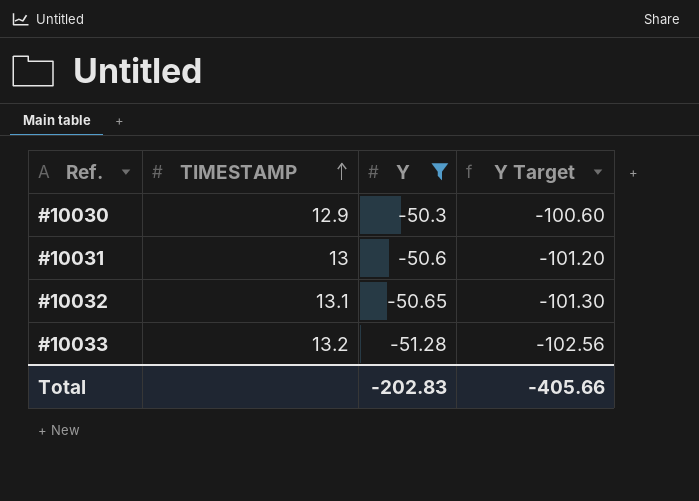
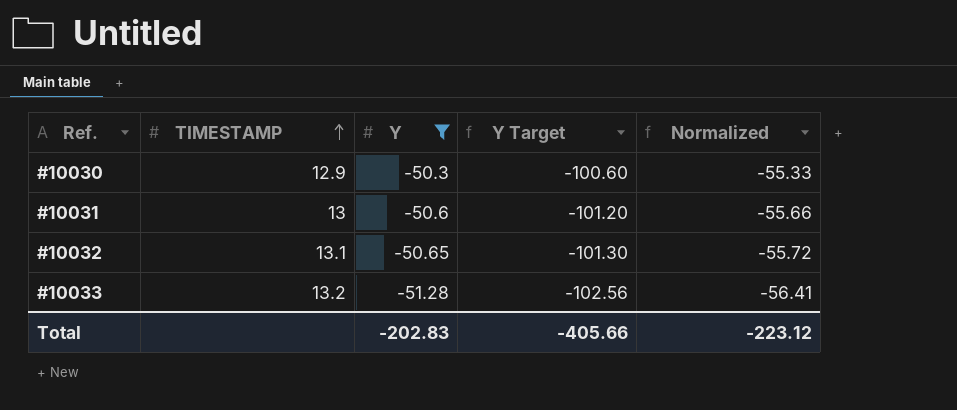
column Normalized | formula: none -> [Y] * 1.1

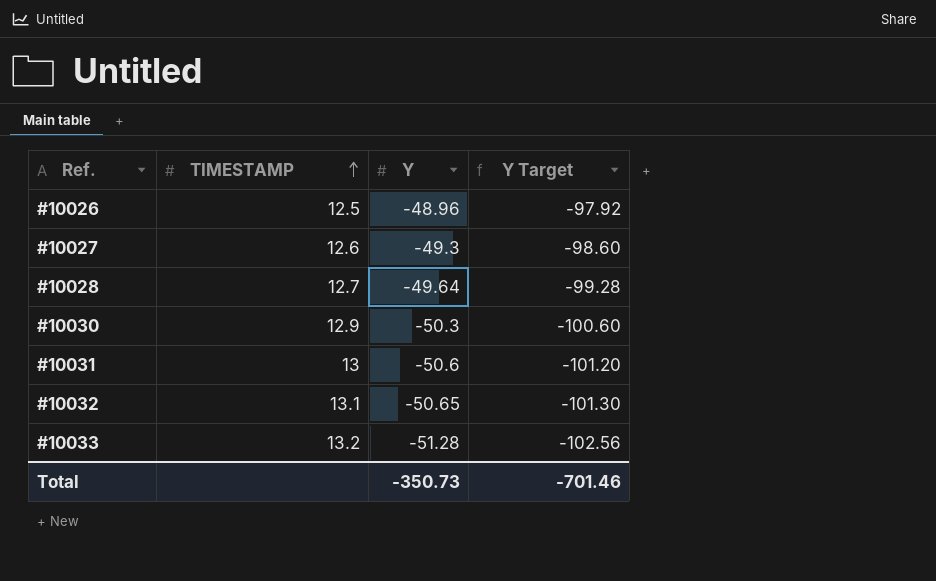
filter: Y <= -50.3 -> none
column Normalized | formula: [Y] * 1.1 -> none
Total | Y: -202.83 -> -350.73
Total | Y Target: -405.66 -> -701.46

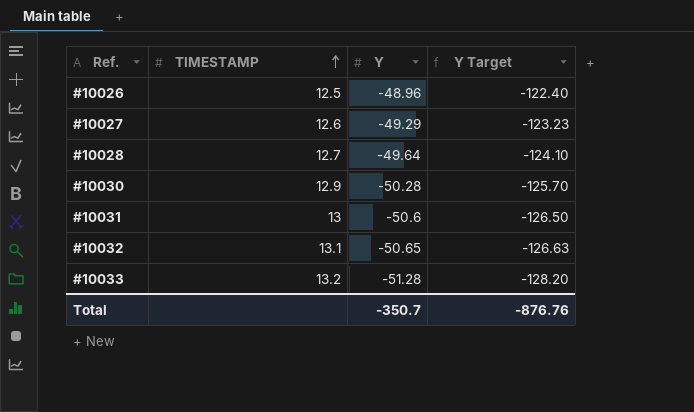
column Y Target | formula: [Y] * 2 -> [Y] * 2.5
#10027 | Y: -49.3 -> -49.29
#10030 | Y: -50.3 -> -50.28
Total | Y: -350.73 -> -350.7
Total | Y Target: -701.46 -> -876.76

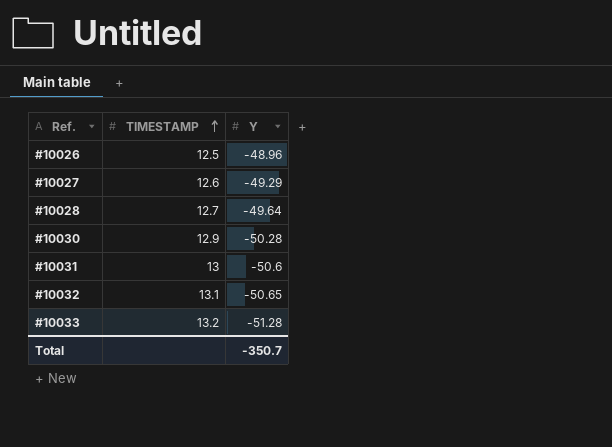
column Y Target | formula: [Y] * 2.5 -> none

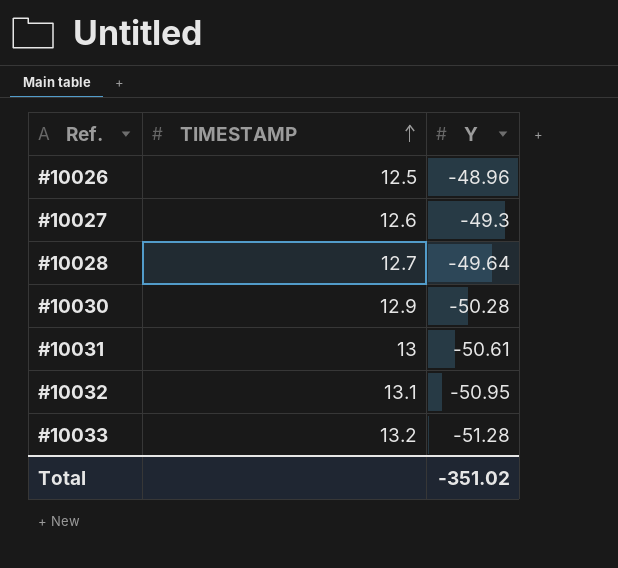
#10027 | Y: -49.29 -> -49.3
#10031 | Y: -50.6 -> -50.61
#10032 | Y: -50.65 -> -50.95
Total | Y: -350.7 -> -351.02

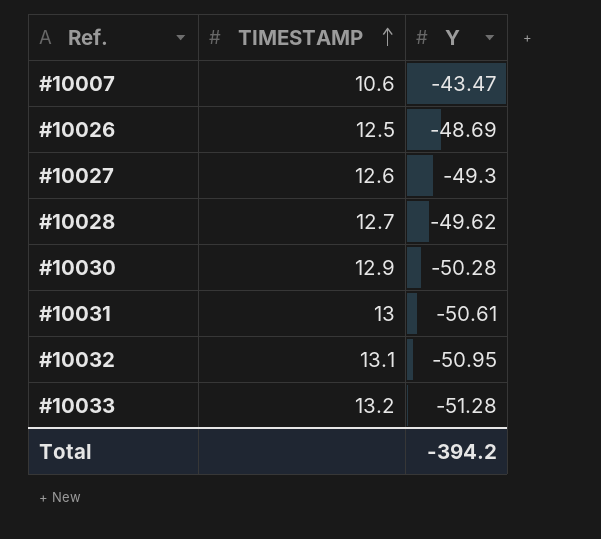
row #10007: none -> 10.6 | -43.47
#10026 | Y: -48.96 -> -48.69
#10028 | Y: -49.64 -> -49.62
Total | Y: -351.02 -> -394.2

